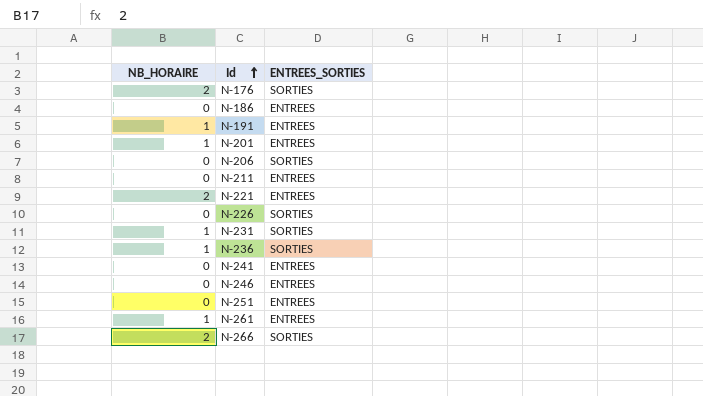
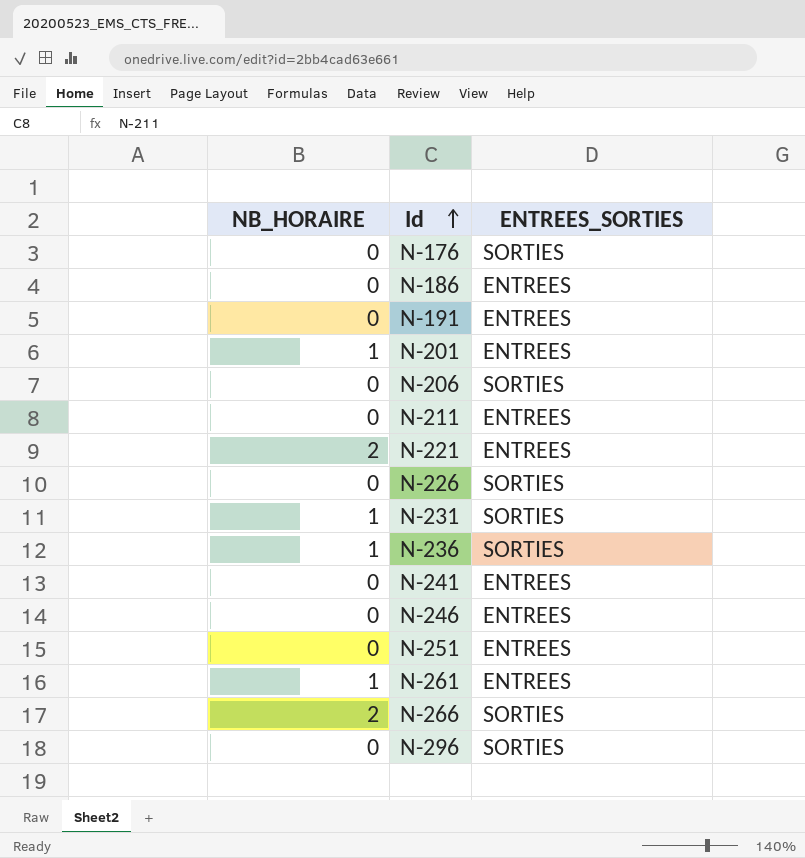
N-176 | NB_HORAIRE: 2 -> 0
N-191 | NB_HORAIRE: 1 -> 0
row N-296: none -> 0 | SORTIES

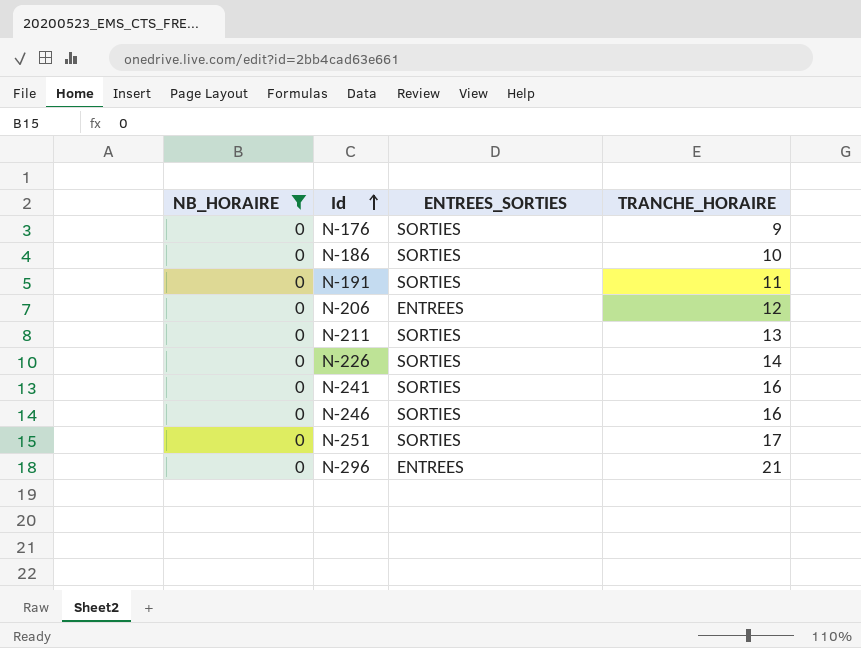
filter: none -> NB_HORAIRE = 0
column TRANCHE_HORAIRE | position: none -> 4
N-186 | ENTREES_SORTIES: ENTREES -> SORTIES
N-191 | ENTREES_SORTIES: ENTREES -> SORTIES
N-206 | ENTREES_SORTIES: SORTIES -> ENTREES
N-211 | ENTREES_SORTIES: ENTREES -> SORTIES
N-241 | ENTREES_SORTIES: ENTREES -> SORTIES
N-246 | ENTREES_SORTIES: ENTREES -> SORTIES
N-251 | ENTREES_SORTIES: ENTREES -> SORTIES
N-296 | ENTREES_SORTIES: SORTIES -> ENTREES

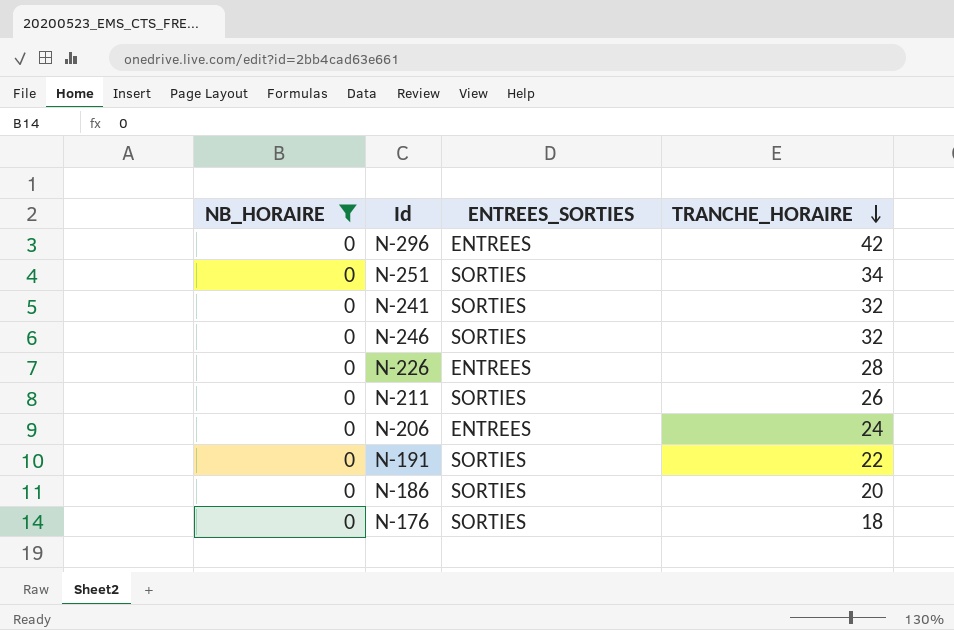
row order: Id ascending -> TRANCHE_HORAIRE descending
N-296 | TRANCHE_HORAIRE: 21 -> 42
N-251 | TRANCHE_HORAIRE: 17 -> 34
N-241 | TRANCHE_HORAIRE: 16 -> 32
N-246 | TRANCHE_HORAIRE: 16 -> 32
N-226 | ENTREES_SORTIES: SORTIES -> ENTREES
N-226 | TRANCHE_HORAIRE: 14 -> 28
N-211 | TRANCHE_HORAIRE: 13 -> 26
N-206 | TRANCHE_HORAIRE: 12 -> 24
N-191 | TRANCHE_HORAIRE: 11 -> 22
N-186 | TRANCHE_HORAIRE: 10 -> 20
N-176 | TRANCHE_HORAIRE: 9 -> 18

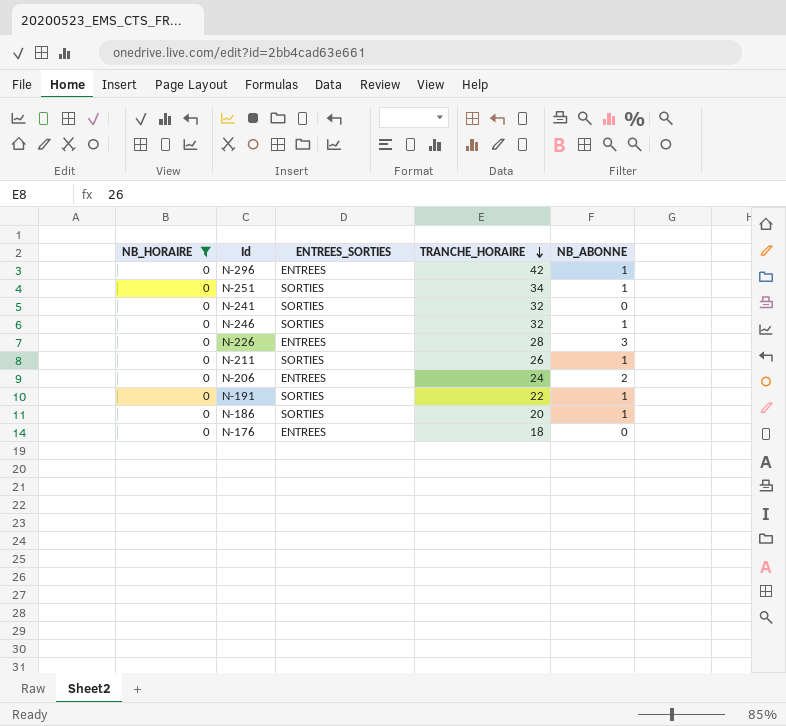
column NB_ABONNE | position: none -> 5
N-176 | ENTREES_SORTIES: SORTIES -> ENTREES

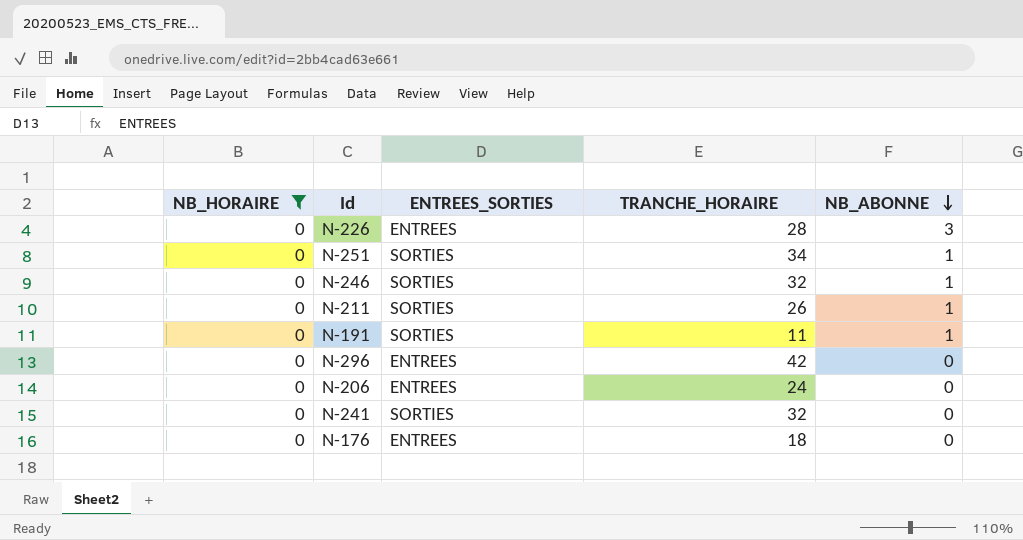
row order: TRANCHE_HORAIRE descending -> NB_ABONNE descending
row N-186: 0 | SORTIES | 20 | 1 -> none
N-191 | TRANCHE_HORAIRE: 22 -> 11
N-296 | NB_ABONNE: 1 -> 0
N-206 | NB_ABONNE: 2 -> 0

